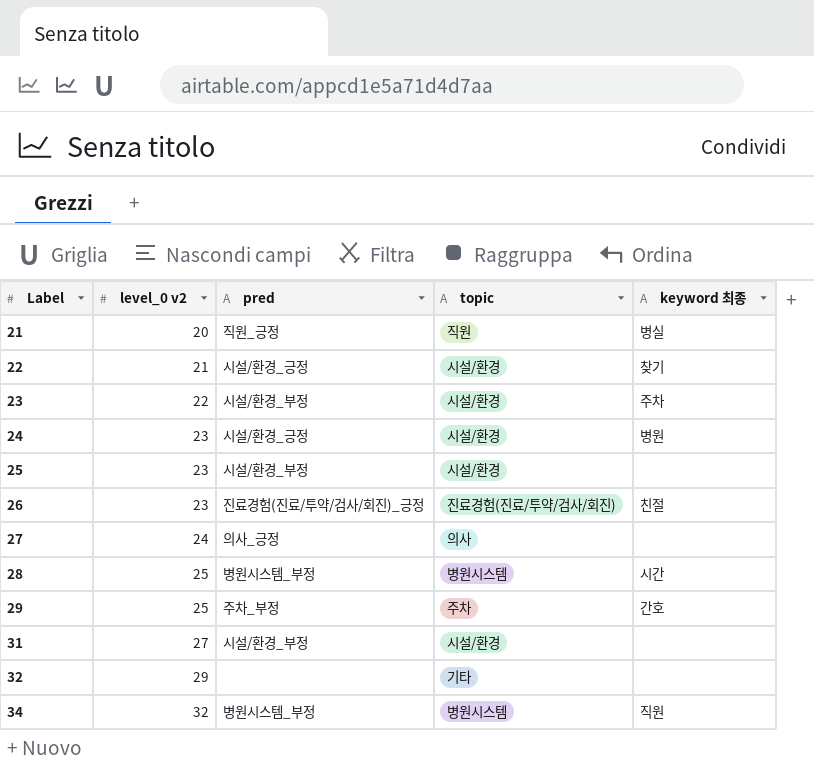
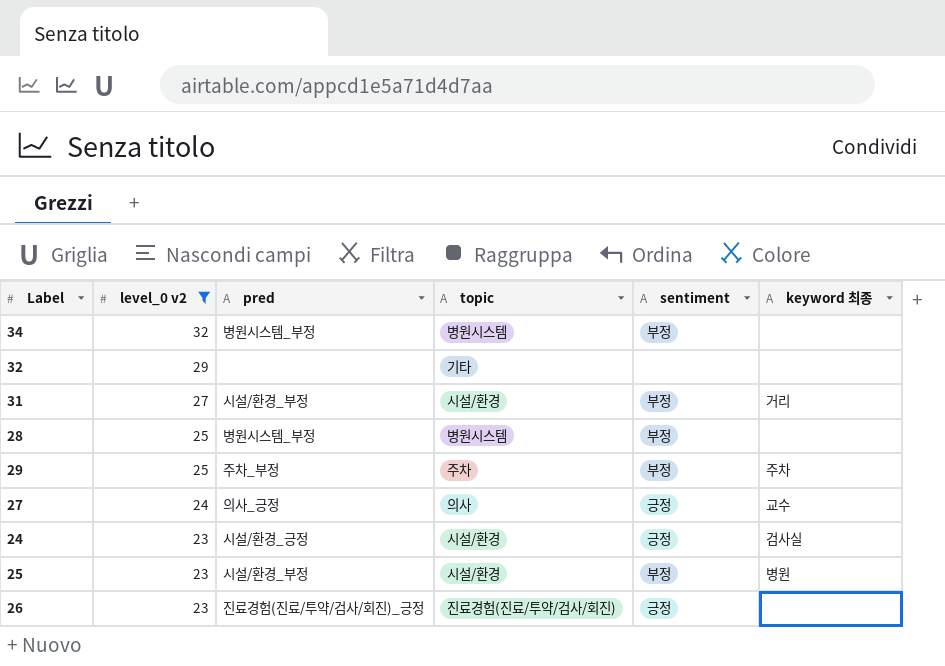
filter: none -> level_0 v2 >= 23
row order: Label ascending -> level_0 v2 descending
column sentiment | position: none -> 5
34 | keyword 최종: 직원 -> none
31 | keyword 최종: none -> 거리
28 | keyword 최종: 시간 -> none
29 | keyword 최종: 간호 -> 주차
27 | keyword 최종: none -> 교수
24 | keyword 최종: 병원 -> 검사실
25 | keyword 최종: none -> 병원
26 | keyword 최종: 친절 -> none

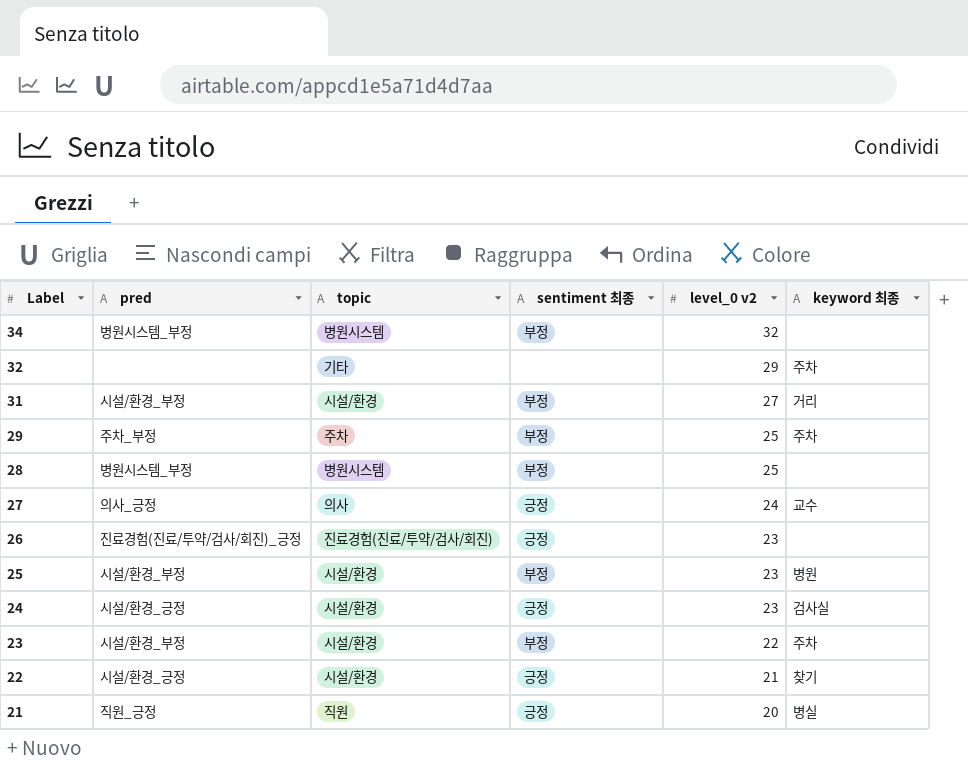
filter: level_0 v2 >= 23 -> none
row order: level_0 v2 descending -> Label descending
column name: sentiment -> sentiment 최종
column level_0 v2 | position: 2 -> 5
32 | keyword 최종: none -> 주차

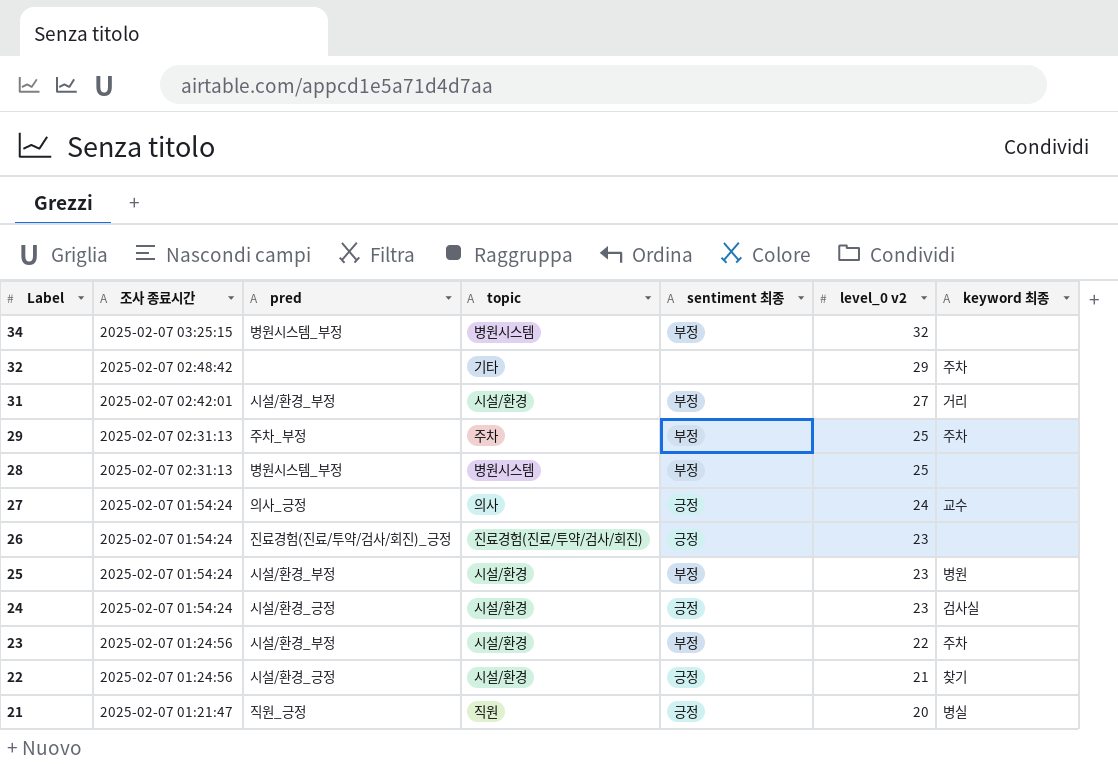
column 조사 종료시간 | position: none -> 2

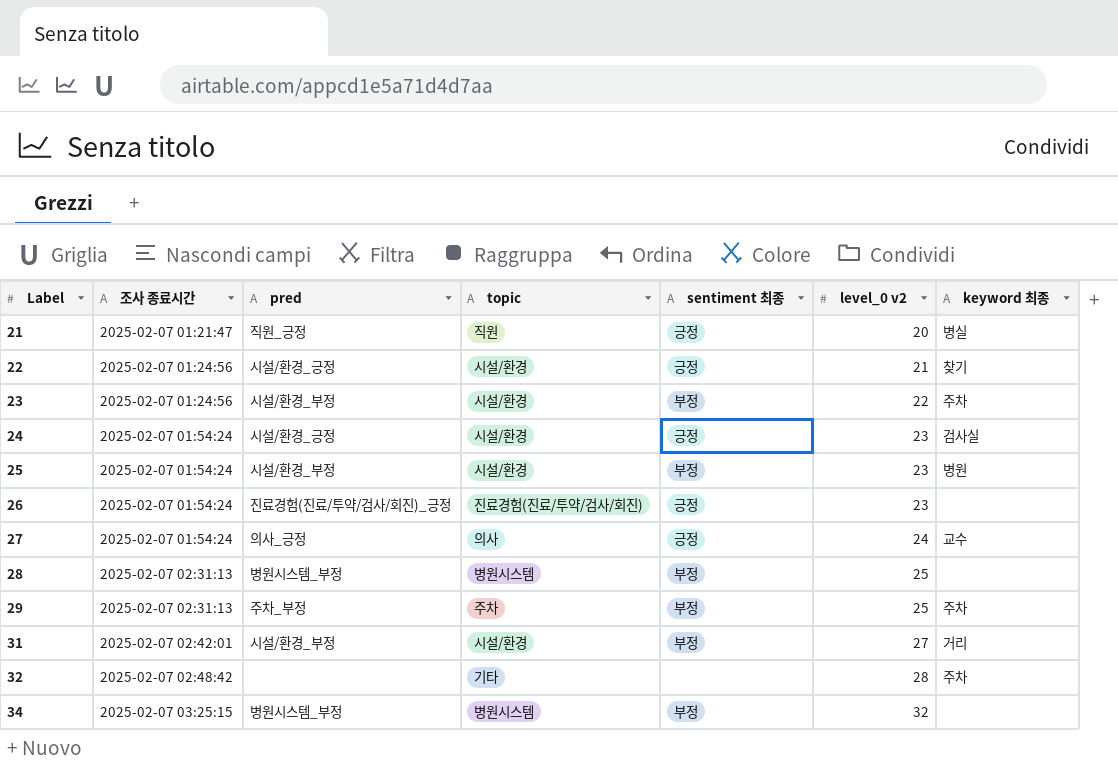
row order: Label descending -> Label ascending
32 | level_0 v2: 29 -> 28

